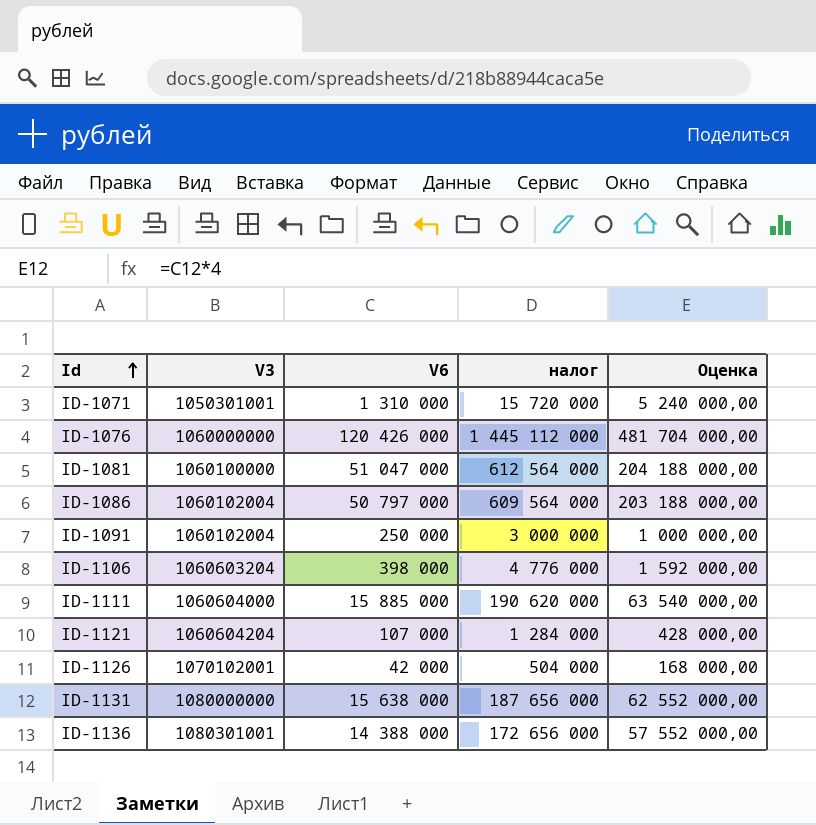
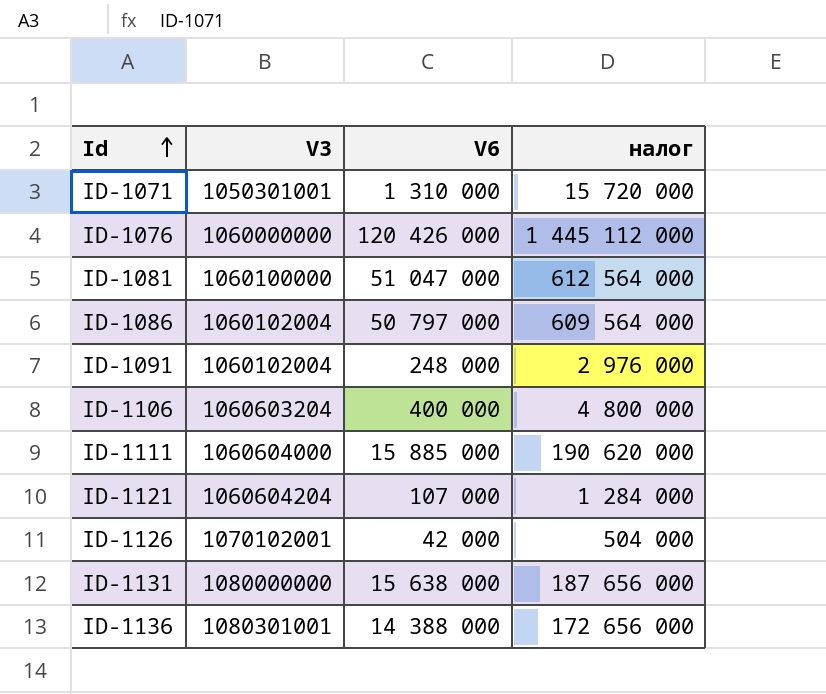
column Оценка | formula: [V6] * 4 -> none
ID-1091 | V6: 250 000 -> 248 000
ID-1091 | налог: 3 000 000 -> 2 976 000
ID-1106 | V6: 398 000 -> 400 000
ID-1106 | налог: 4 776 000 -> 4 800 000

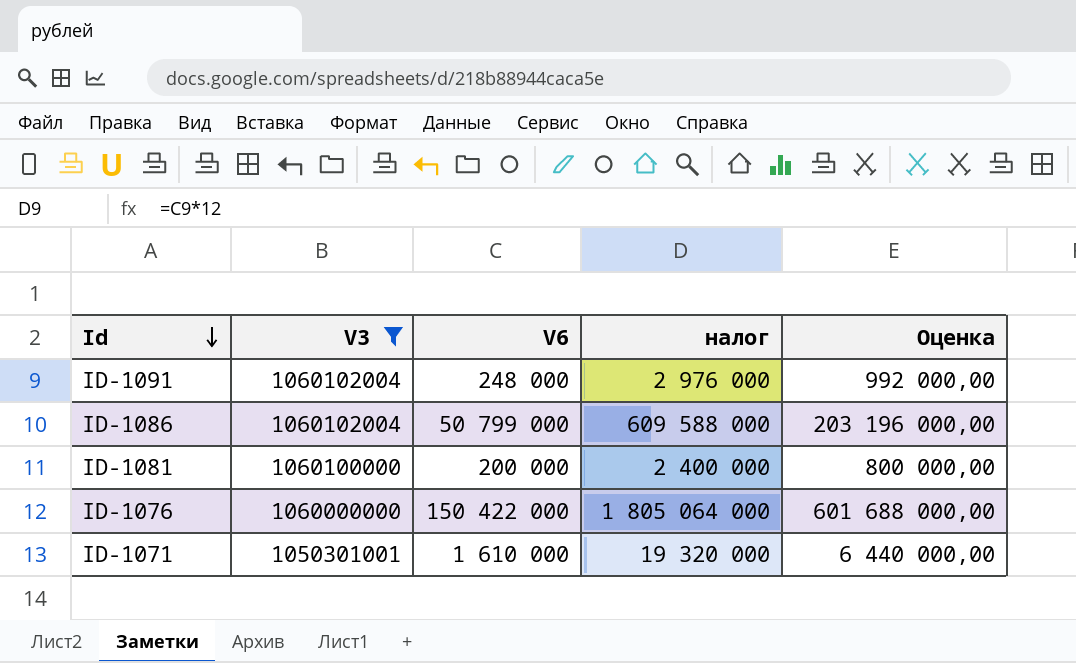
filter: none -> V3 <= 1060102004
row order: Id ascending -> Id descending
column Оценка | formula: none -> [V6] * 4
ID-1086 | V6: 50 797 000 -> 50 799 000
ID-1086 | налог: 609 564 000 -> 609 588 000
ID-1081 | V6: 51 047 000 -> 200 000
ID-1081 | налог: 612 564 000 -> 2 400 000
ID-1076 | V6: 120 426 000 -> 150 422 000
ID-1076 | налог: 1 445 112 000 -> 1 805 064 000
ID-1071 | V6: 1 310 000 -> 1 610 000
ID-1071 | налог: 15 720 000 -> 19 320 000

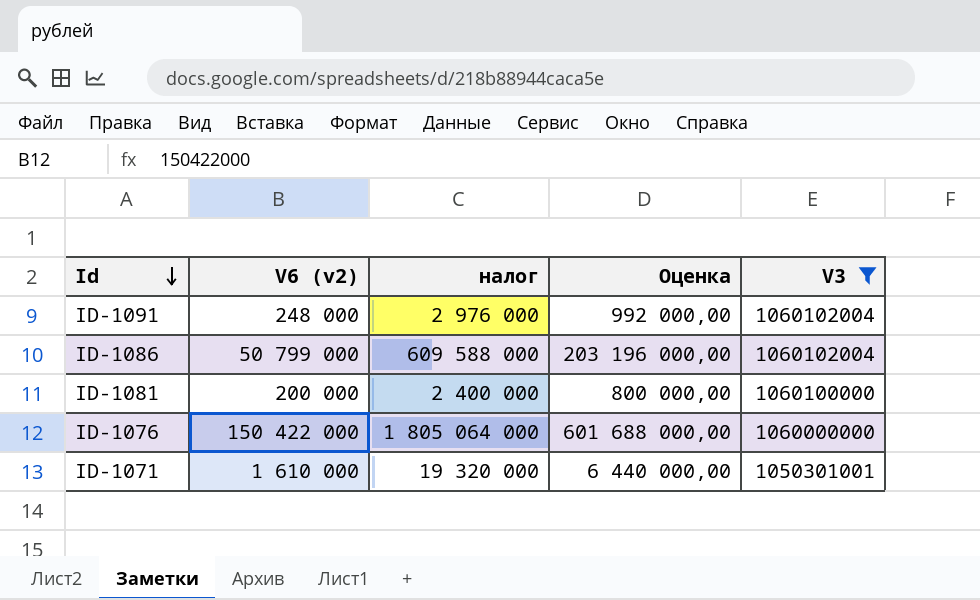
column name: V6 -> V6 (v2)
column V3 | position: 2 -> 5

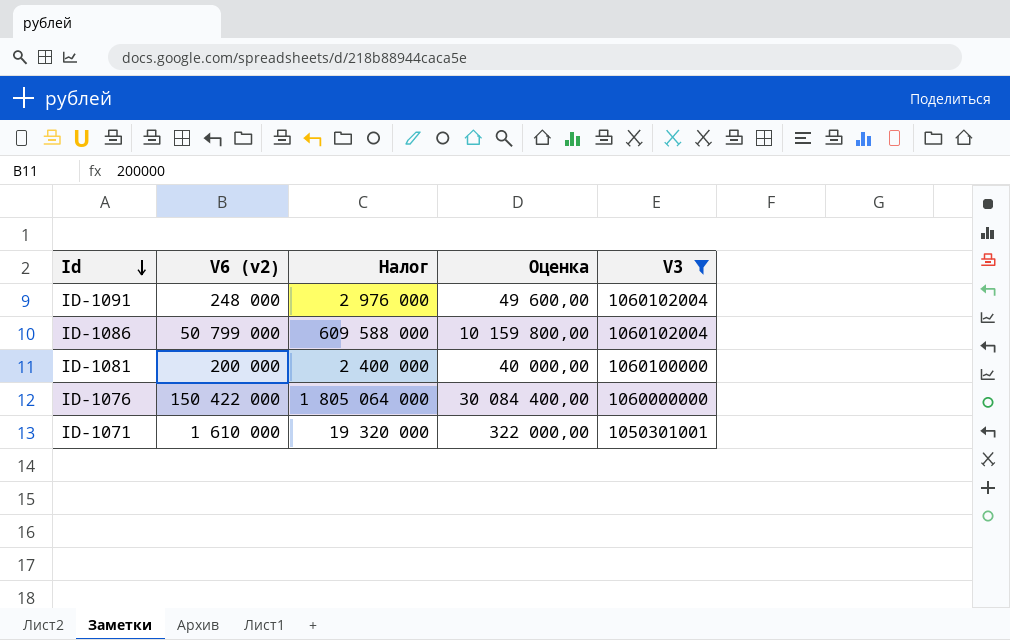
column name: налог -> Налог
column Оценка | formula: [V6 (v2)] * 4 -> [V6 (v2)] * 0,2

